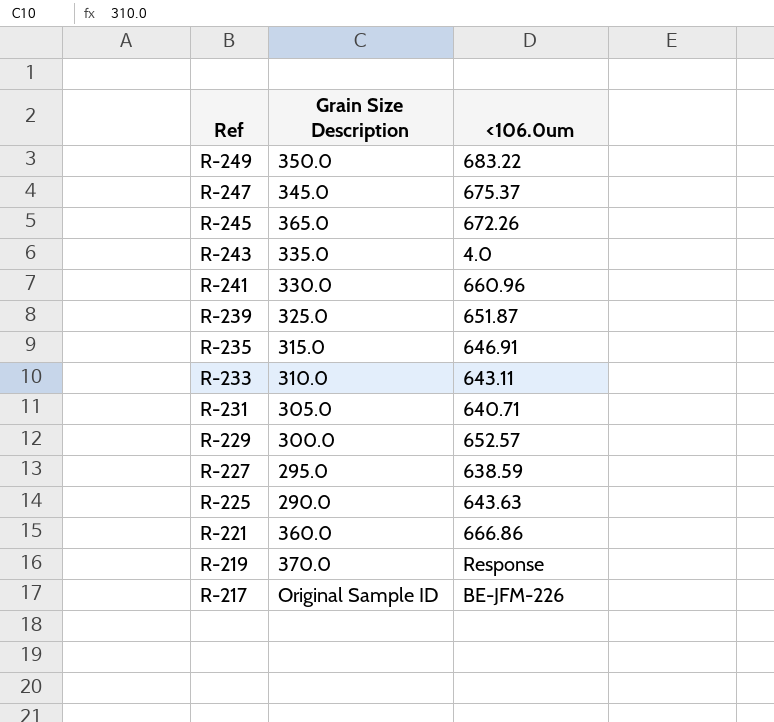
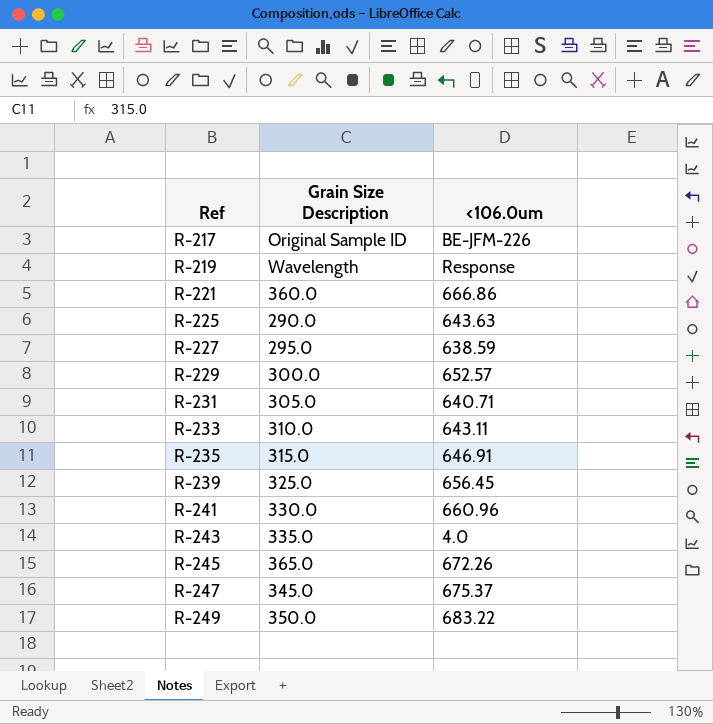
row order: Ref descending -> Ref ascending
R-219 | Grain Size Description: 370.0 -> Wavelength
R-239 | <106.0um: 651.87 -> 656.45

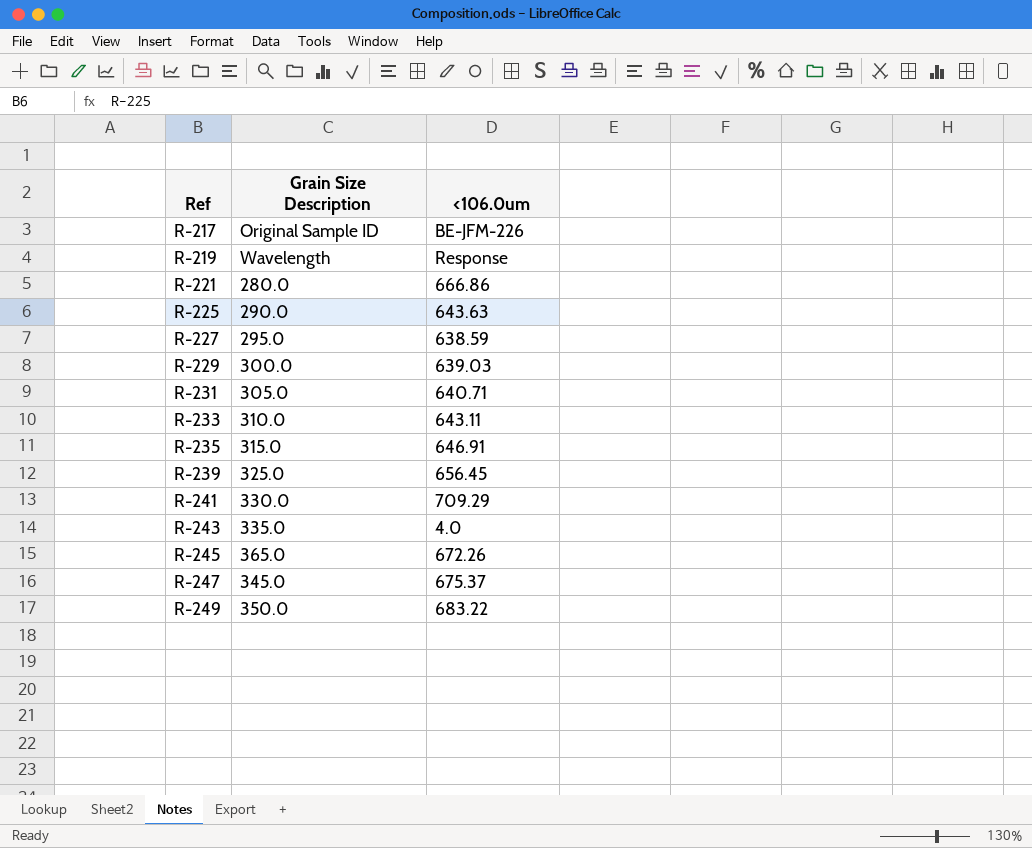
R-221 | Grain Size Description: 360.0 -> 280.0
R-229 | <106.0um: 652.57 -> 639.03
R-241 | <106.0um: 660.96 -> 709.29

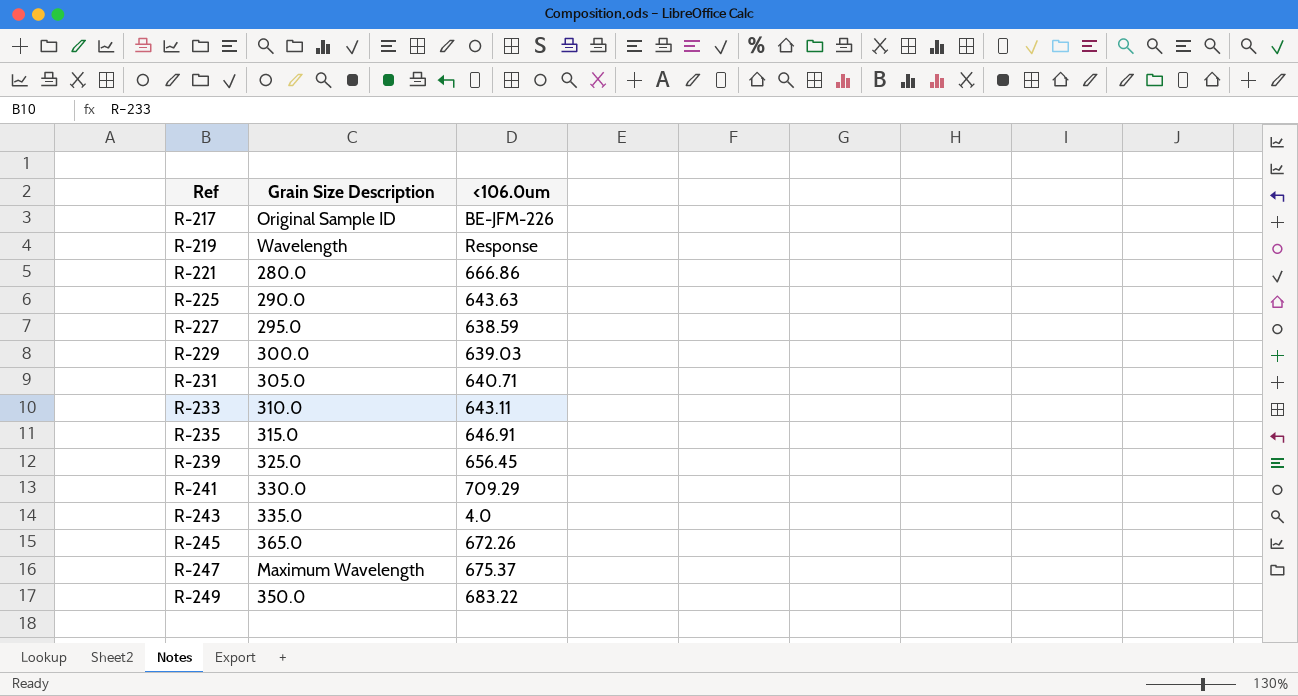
R-247 | Grain Size Description: 345.0 -> Maximum Wavelength

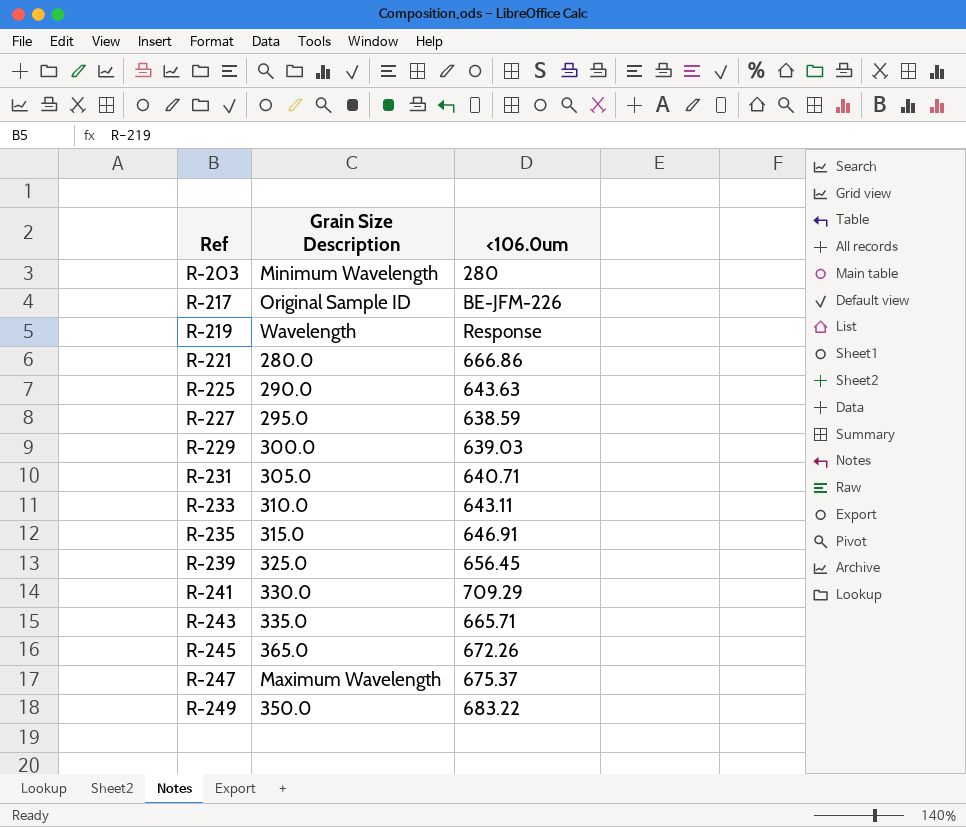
row R-203: none -> Minimum Wavelength | 280
R-243 | <106.0um: 4.0 -> 665.71

